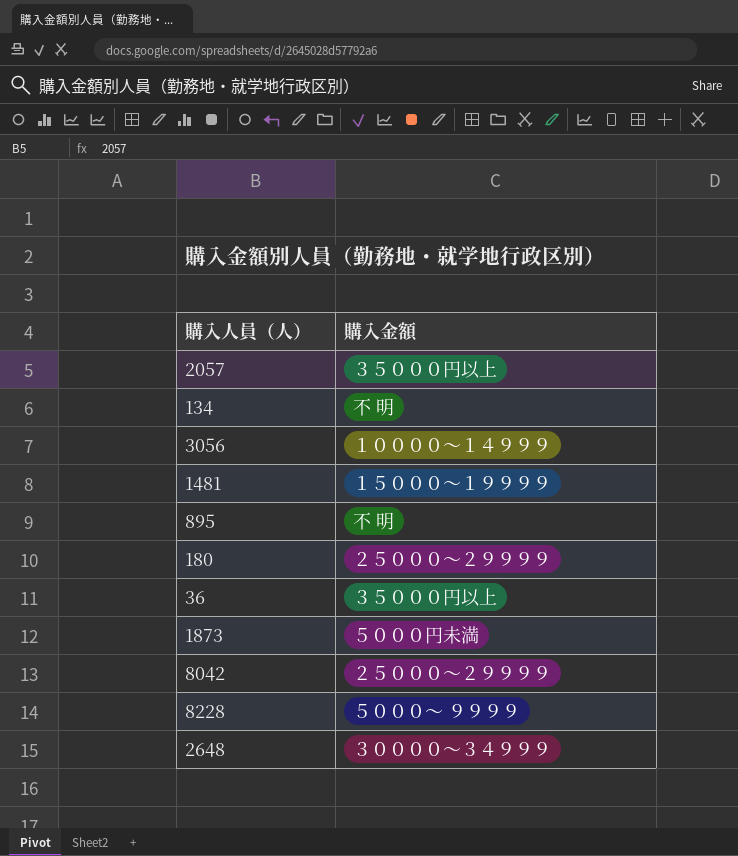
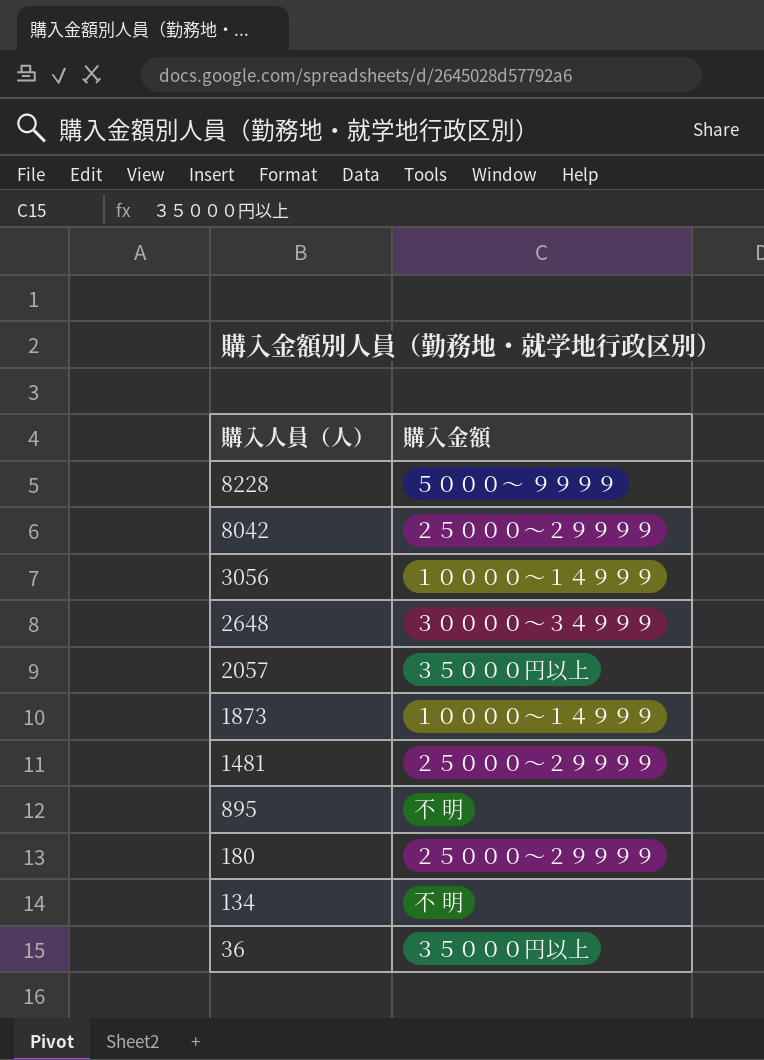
row order: none -> 購入人員（人） descending
1873 | 購入金額: ５０００円未満 -> １００００～１４９９９
1481 | 購入金額: １５０００～１９９９９ -> ２５０００～２９９９９

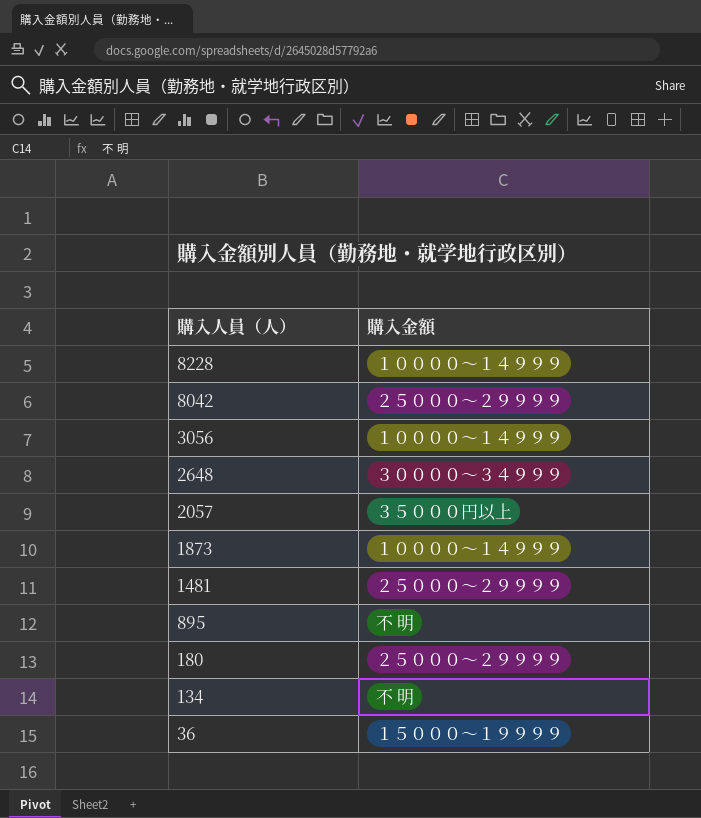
8228 | 購入金額: ５０００～ ９９９９ -> １００００～１４９９９
36 | 購入金額: ３５０００円以上 -> １５０００～１９９９９

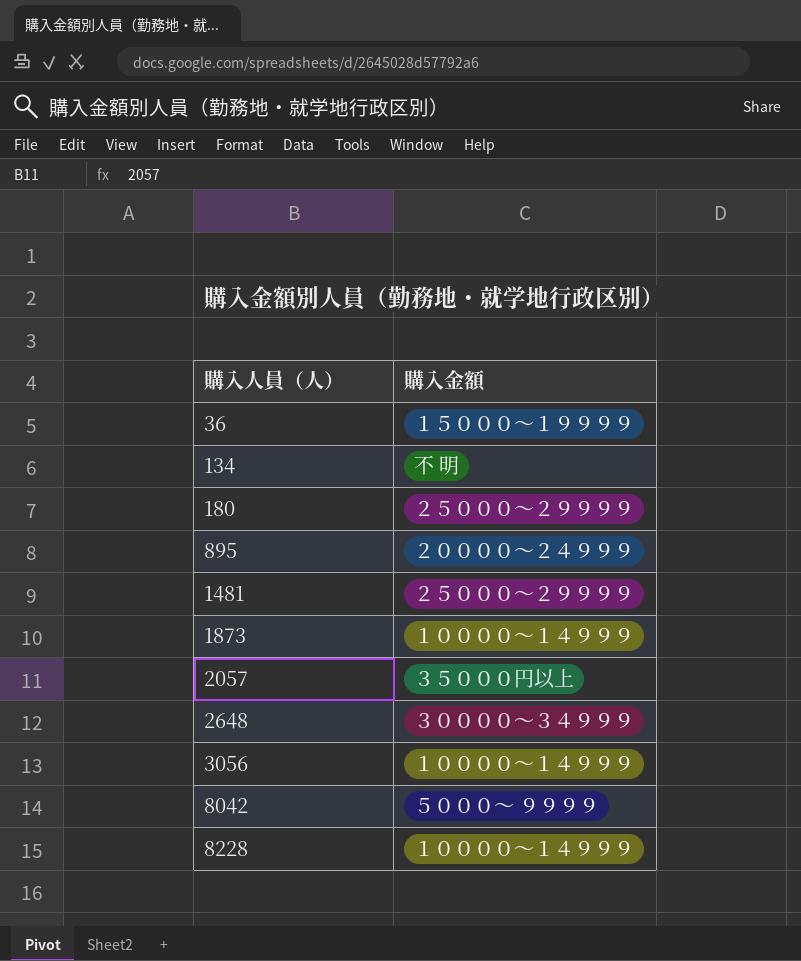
row order: 購入人員（人） descending -> 購入人員（人） ascending
895 | 購入金額: 不 明 -> ２００００～２４９９９
8042 | 購入金額: ２５０００～２９９９９ -> ５０００～ ９９９９

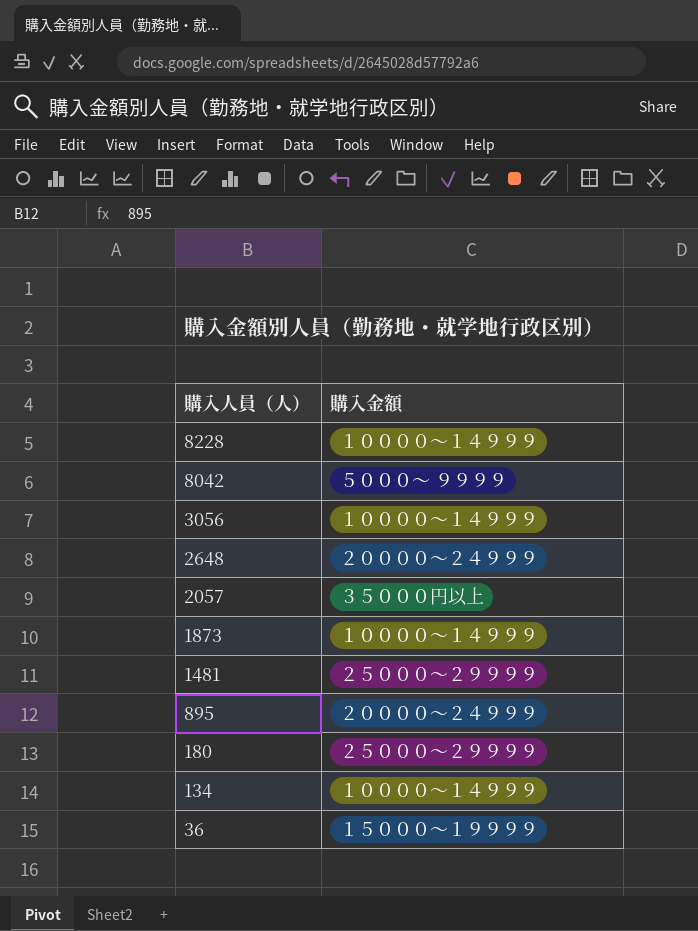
row order: 購入人員（人） ascending -> 購入人員（人） descending
2648 | 購入金額: ３００００～３４９９９ -> ２００００～２４９９９
134 | 購入金額: 不 明 -> １００００～１４９９９

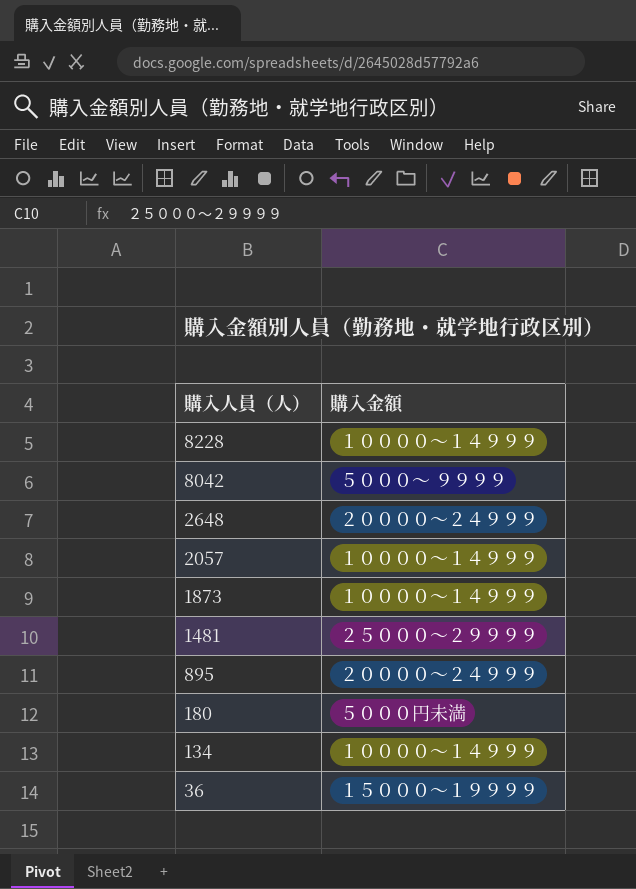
row 3056: １００００～１４９９９ -> none
2057 | 購入金額: ３５０００円以上 -> １００００～１４９９９
180 | 購入金額: ２５０００～２９９９９ -> ５０００円未満

